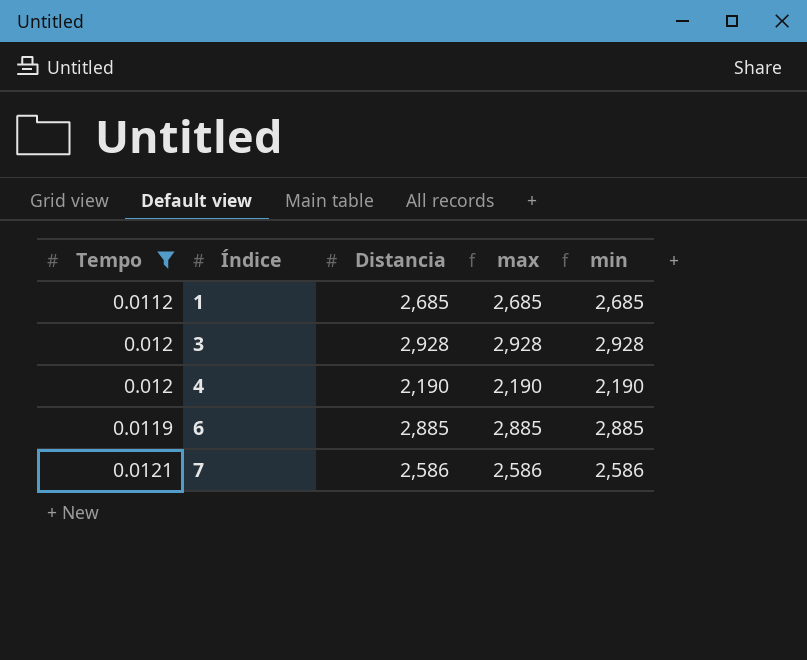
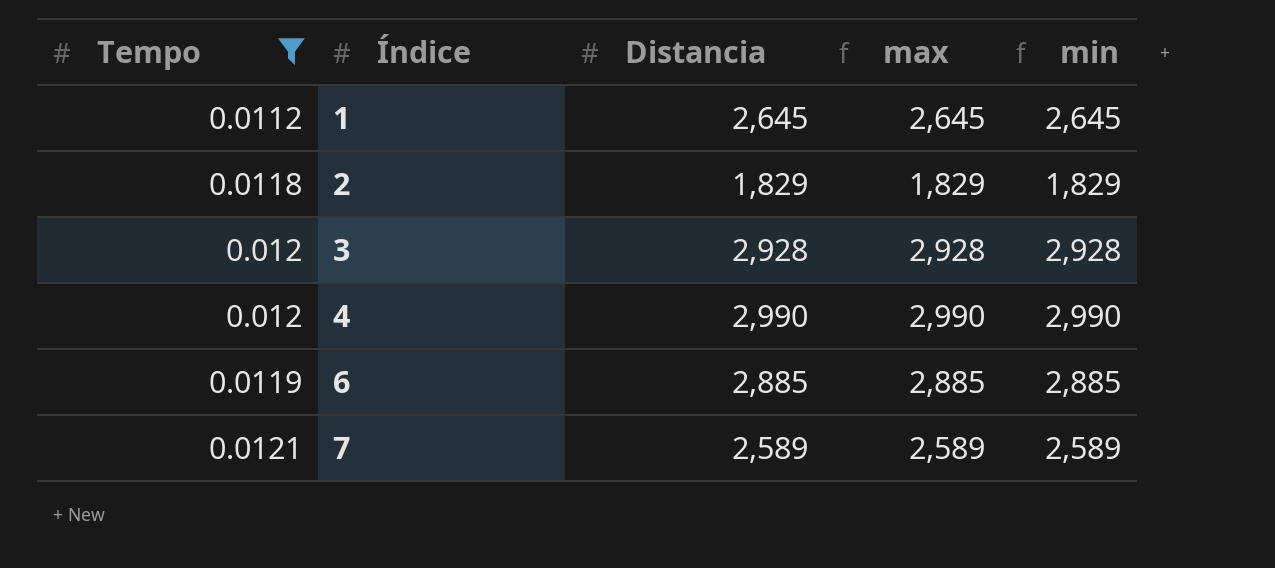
1 | Distancia: 2,685 -> 2,645
1 | max: 2,685 -> 2,645
1 | min: 2,685 -> 2,645
row 2: none -> 0.0118 | 1,829 | 1,829 | 1,829
4 | Distancia: 2,190 -> 2,990
4 | max: 2,190 -> 2,990
4 | min: 2,190 -> 2,990
7 | Distancia: 2,586 -> 2,589
7 | max: 2,586 -> 2,589
7 | min: 2,586 -> 2,589

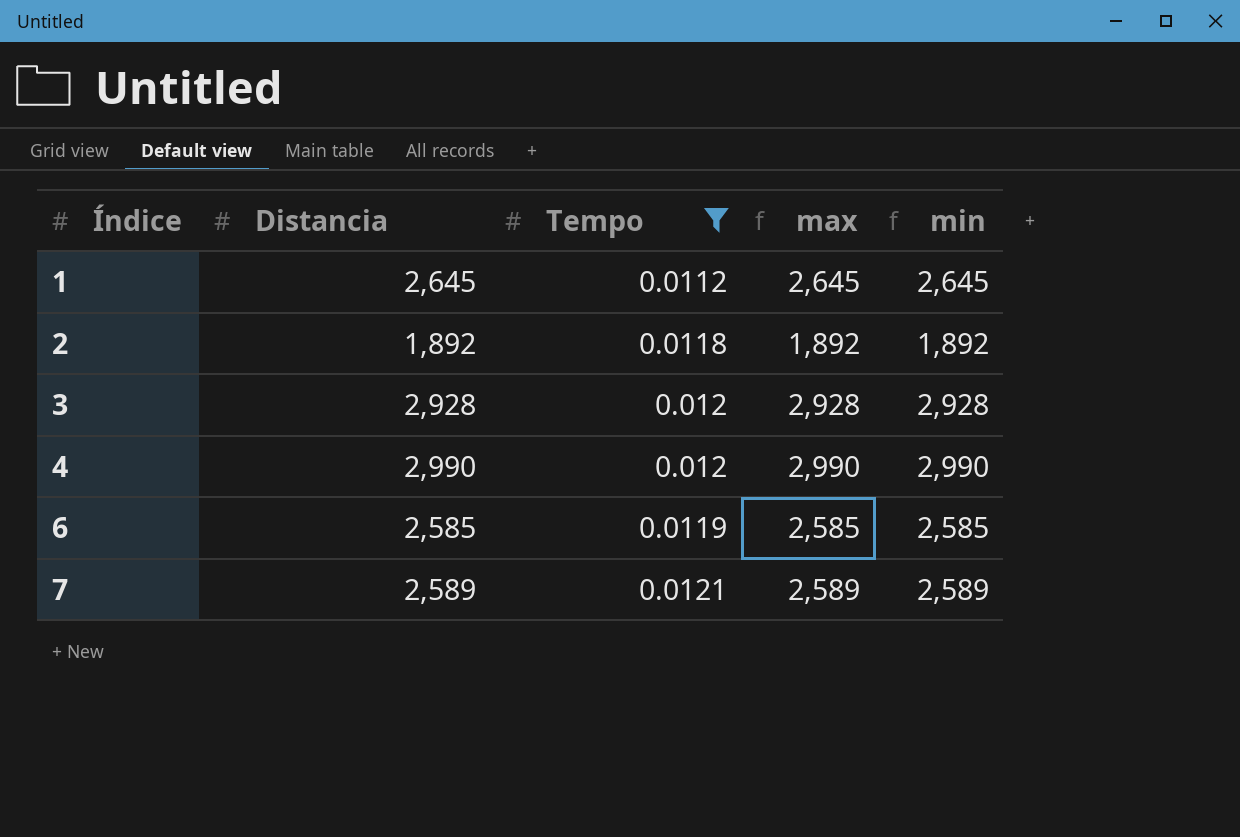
column Tempo | position: 1 -> 3
2 | Distancia: 1,829 -> 1,892
2 | max: 1,829 -> 1,892
2 | min: 1,829 -> 1,892
6 | Distancia: 2,885 -> 2,585
6 | max: 2,885 -> 2,585
6 | min: 2,885 -> 2,585

